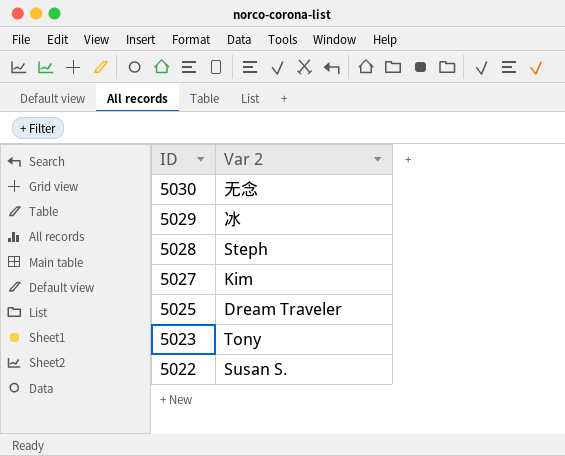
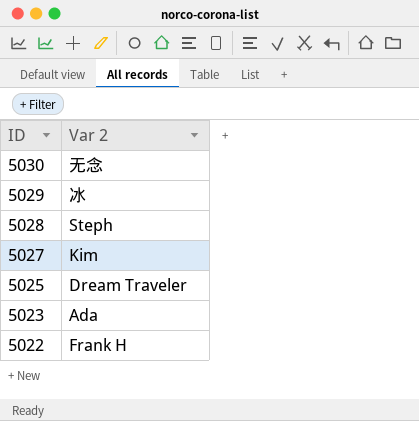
5023 | Var 2: Tony -> Ada
5022 | Var 2: Susan S. -> Frank H

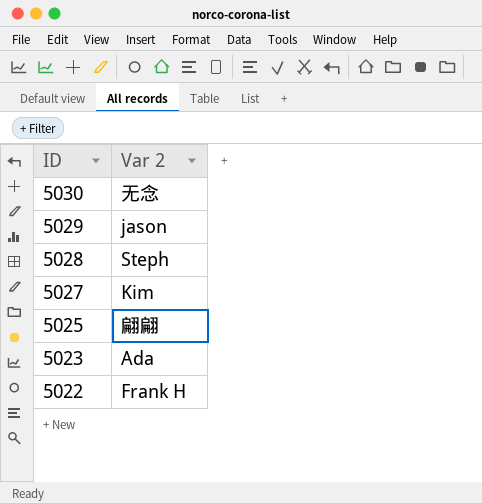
5029 | Var 2: 冰 -> jason
5025 | Var 2: Dream Traveler -> 翩翩

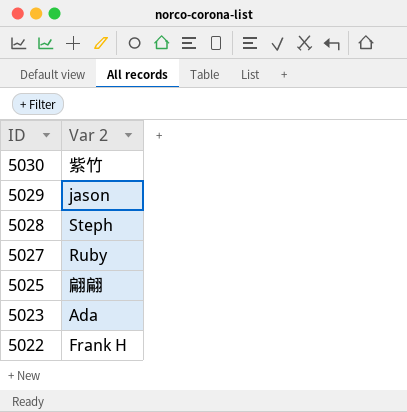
5030 | Var 2: 无念 -> 紫竹
5027 | Var 2: Kim -> Ruby

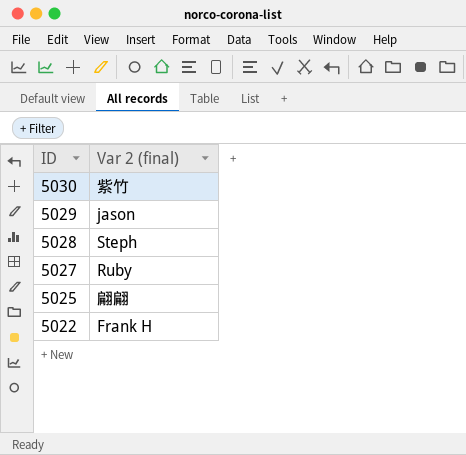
column name: Var 2 -> Var 2 (final)
row 5023: Ada -> none

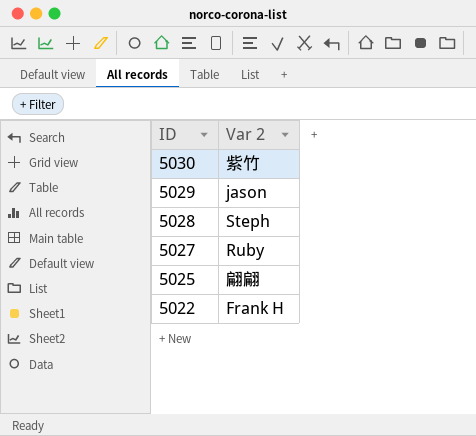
column name: Var 2 (final) -> Var 2

